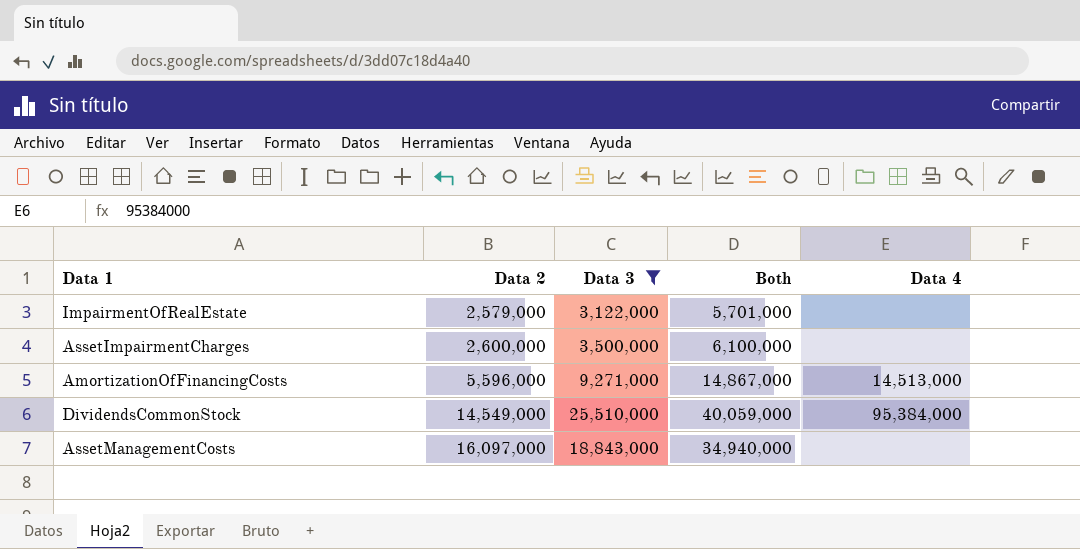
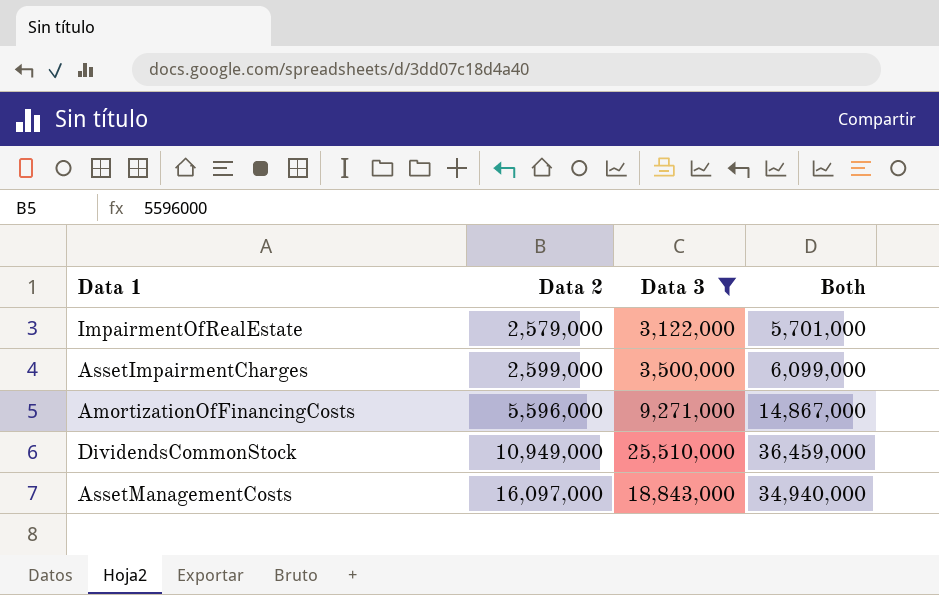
column Data 4 | position: 5 -> none
AssetImpairmentCharges | Data 2: 2,600,000 -> 2,599,000
AssetImpairmentCharges | Both: 6,100,000 -> 6,099,000
DividendsCommonStock | Data 2: 14,549,000 -> 10,949,000
DividendsCommonStock | Both: 40,059,000 -> 36,459,000

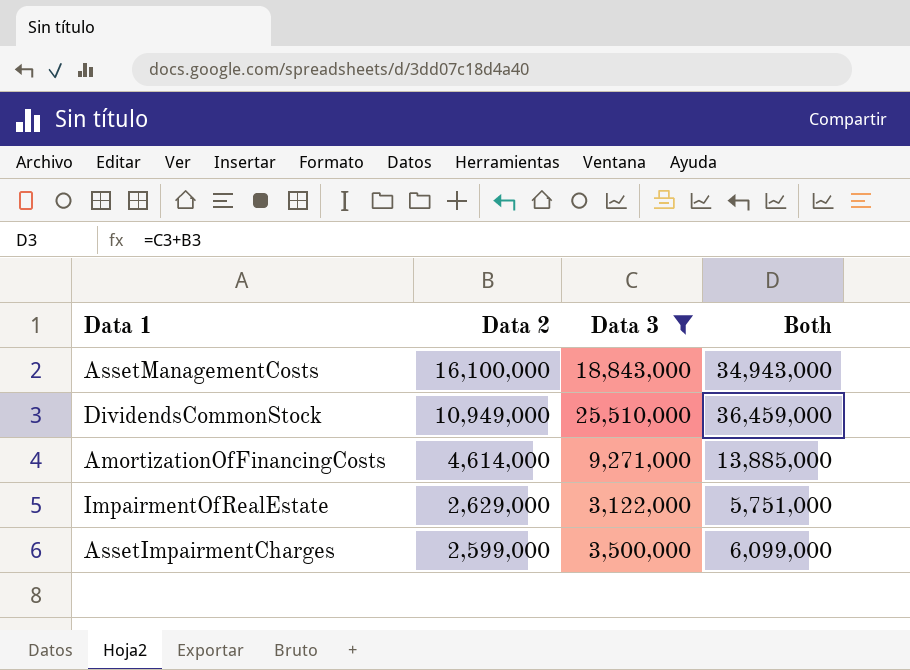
row order: Data 2 ascending -> Data 2 descending
AssetManagementCosts | Data 2: 16,097,000 -> 16,100,000
AssetManagementCosts | Both: 34,940,000 -> 34,943,000
AmortizationOfFinancingCosts | Data 2: 5,596,000 -> 4,614,000
AmortizationOfFinancingCosts | Both: 14,867,000 -> 13,885,000
ImpairmentOfRealEstate | Data 2: 2,579,000 -> 2,629,000
ImpairmentOfRealEstate | Both: 5,701,000 -> 5,751,000

